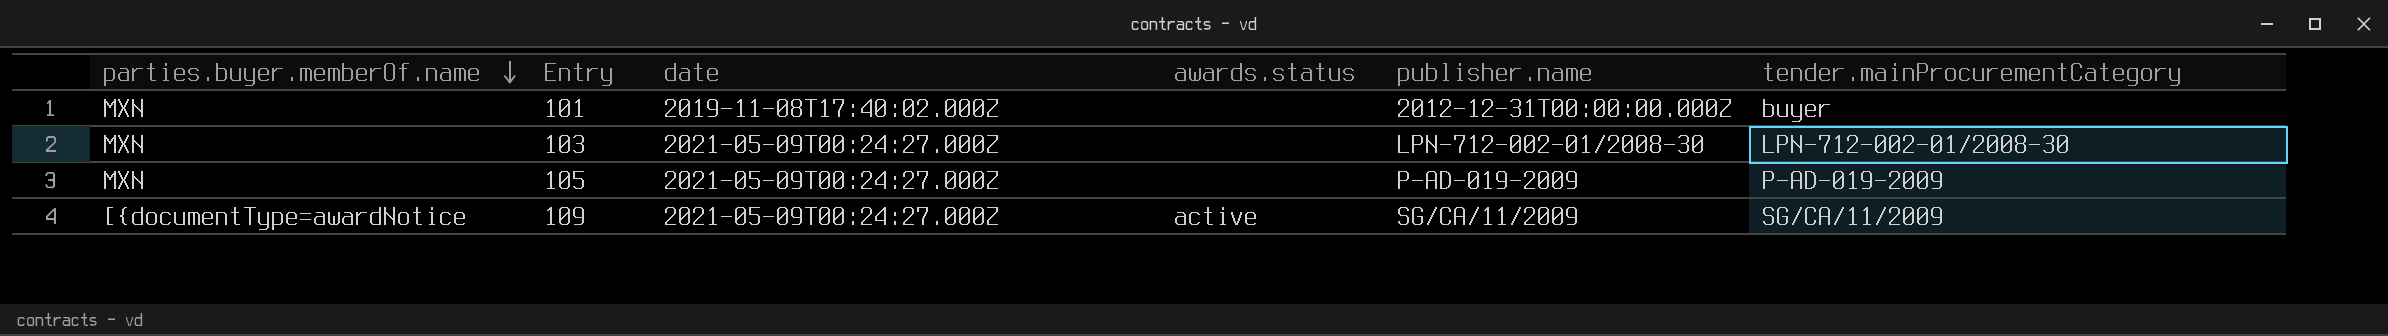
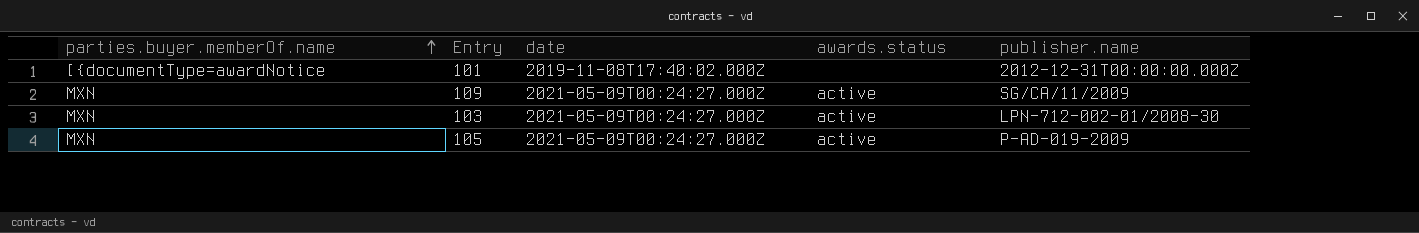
row order: parties.buyer.memberOf.name descending -> parties.buyer.memberOf.name ascending
column tender.mainProcurementCategory | position: 6 -> none
101 | parties.buyer.memberOf.name: MXN -> [{documentType=awardNotice
109 | parties.buyer.memberOf.name: [{documentType=awardNotice -> MXN
103 | awards.status: none -> active
105 | awards.status: none -> active

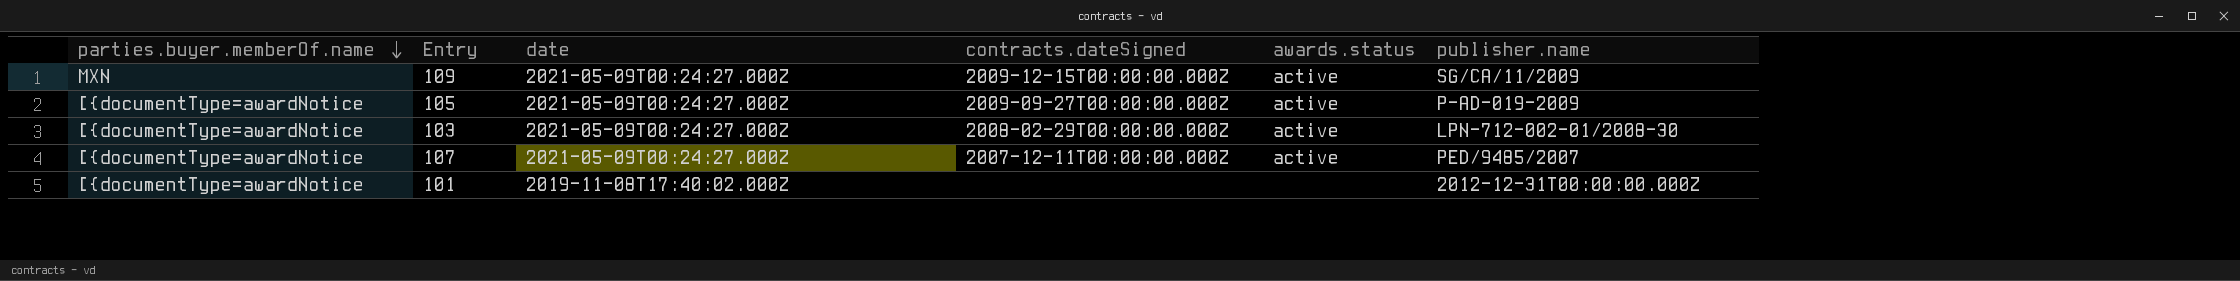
row order: parties.buyer.memberOf.name ascending -> parties.buyer.memberOf.name descending
column contracts.dateSigned | position: none -> 4
105 | parties.buyer.memberOf.name: MXN -> [{documentType=awardNotice
103 | parties.buyer.memberOf.name: MXN -> [{documentType=awardNotice
row 107: none -> [{documentType=awardNotice | 2021-05-09T00:24:27.000Z | 2007-12-11T00:00:00.000Z | active | PED/9485/2007

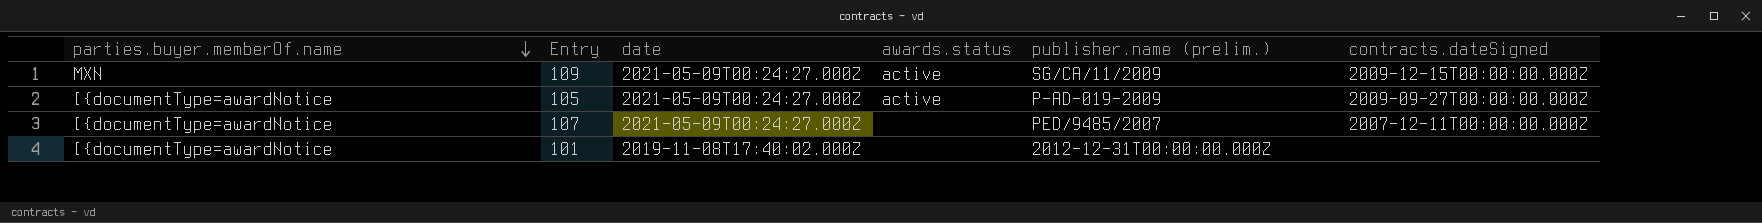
column name: publisher.name -> publisher.name (prelim.)
column contracts.dateSigned | position: 4 -> 6
row 103: [{documentType=awardNotice | 2021-05-09T00:24:27.000Z | 2008-02-29T00:00:00.000Z | active | LPN-712-002-01/2008-30 -> none
107 | awards.status: active -> none

